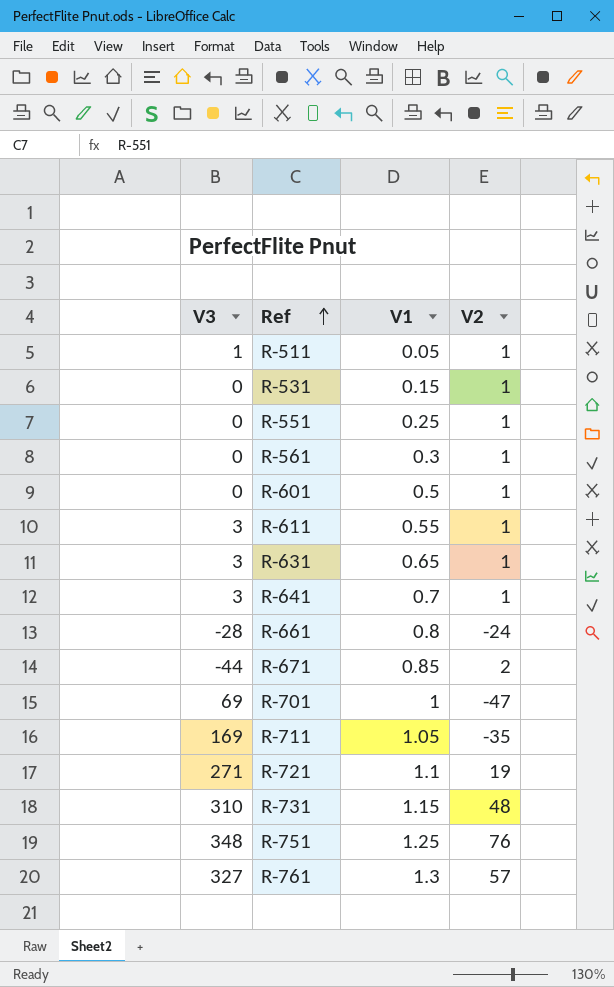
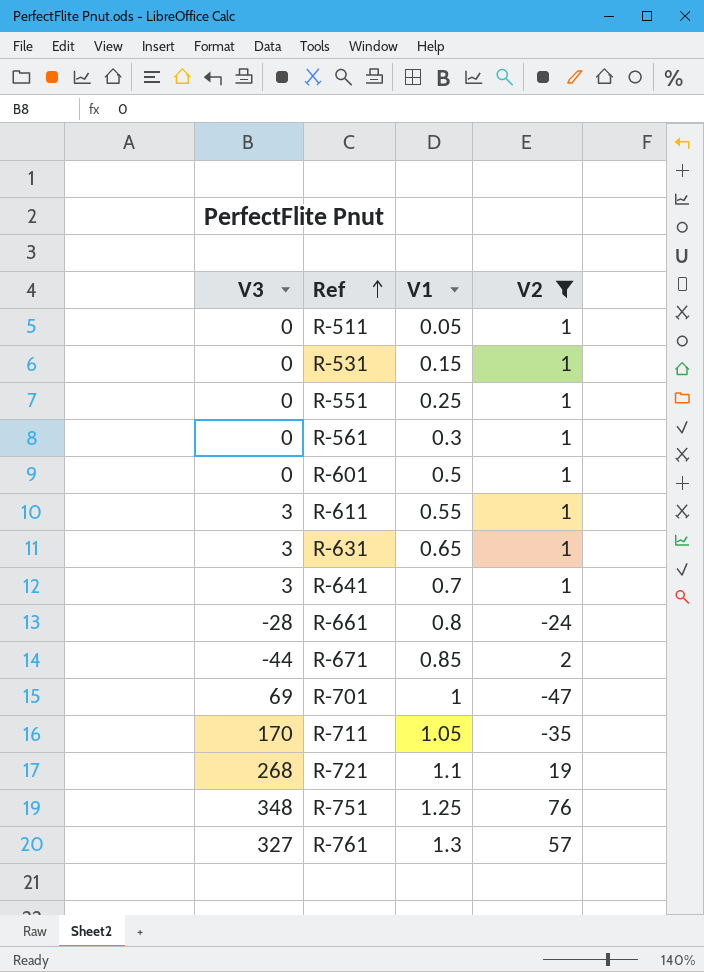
filter: none -> V2 != 48
R-511 | V3: 1 -> 0
R-711 | V3: 169 -> 170
R-721 | V3: 271 -> 268

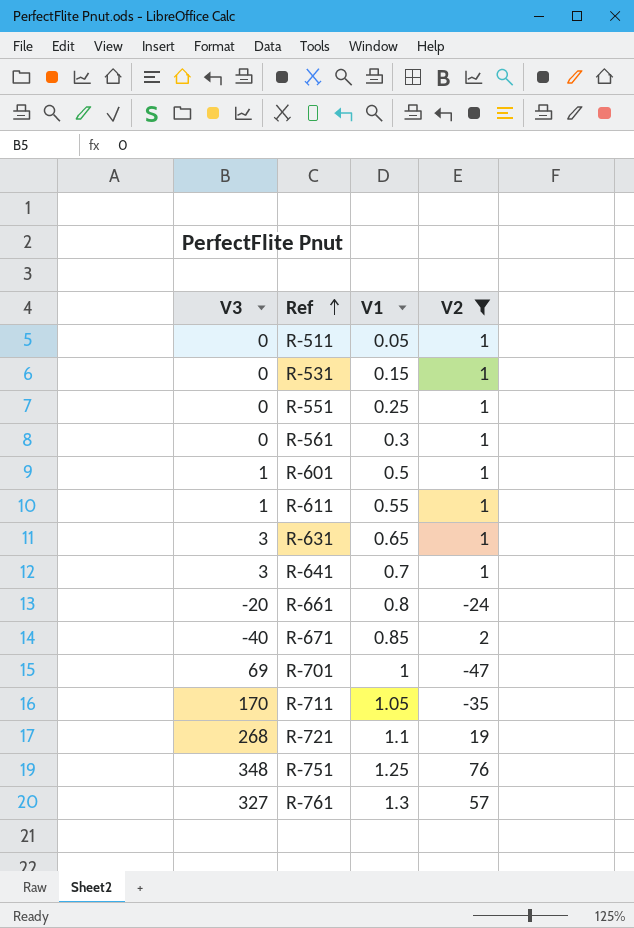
R-601 | V3: 0 -> 1
R-611 | V3: 3 -> 1
R-661 | V3: -28 -> -20
R-671 | V3: -44 -> -40

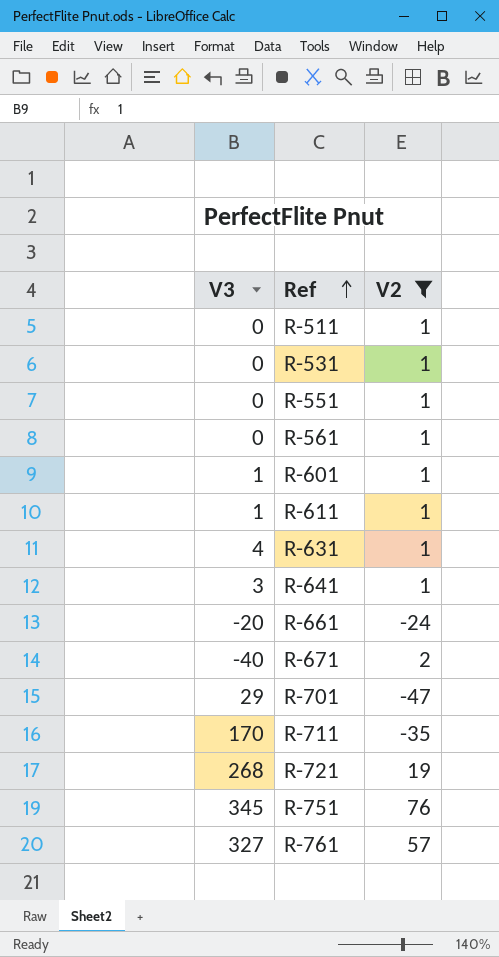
column V1 | position: 3 -> none
R-631 | V3: 3 -> 4
R-701 | V3: 69 -> 29
R-751 | V3: 348 -> 345

